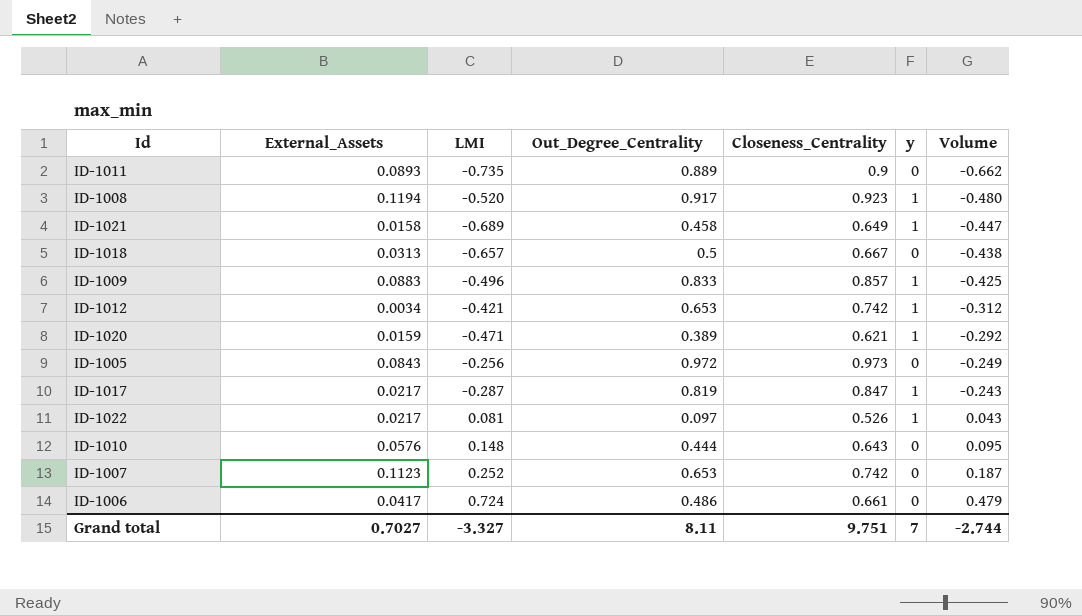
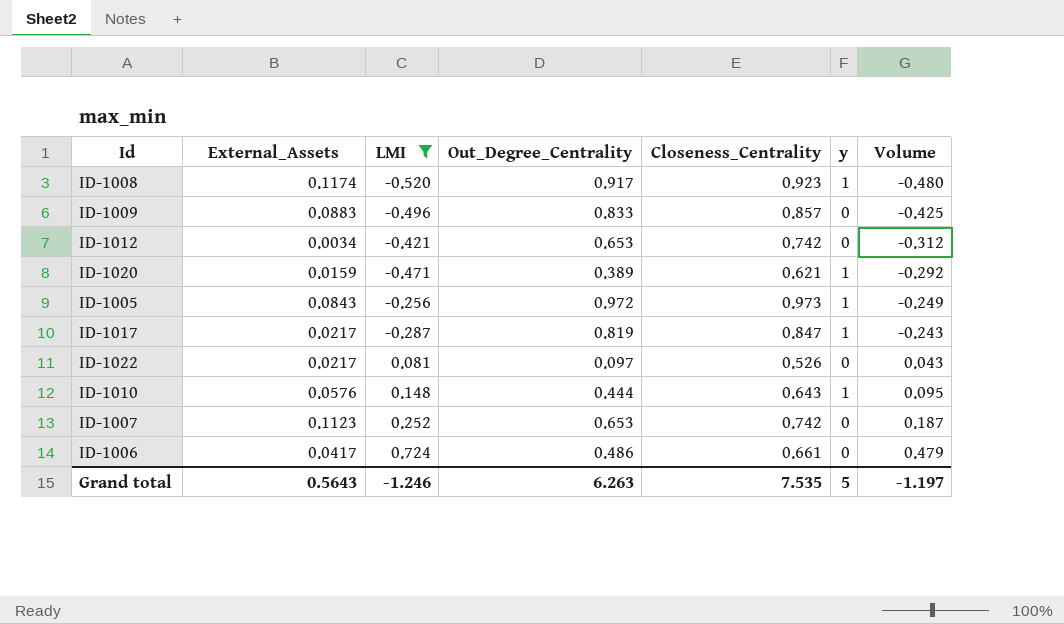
filter: none -> LMI >= -0.520
ID-1008 | External_Assets: 0.1194 -> 0.1174
ID-1009 | y: 1 -> 0
ID-1012 | y: 1 -> 0
ID-1005 | y: 0 -> 1
ID-1022 | y: 1 -> 0
ID-1010 | y: 0 -> 1
Grand total | External_Assets: 0.7027 -> 0.5643
Grand total | LMI: -3.327 -> -1.246
Grand total | Out_Degree_Centrality: 8.11 -> 6.263
Grand total | Closeness_Centrality: 9.751 -> 7.535
Grand total | y: 7 -> 5
Grand total | Volume: -2.744 -> -1.197

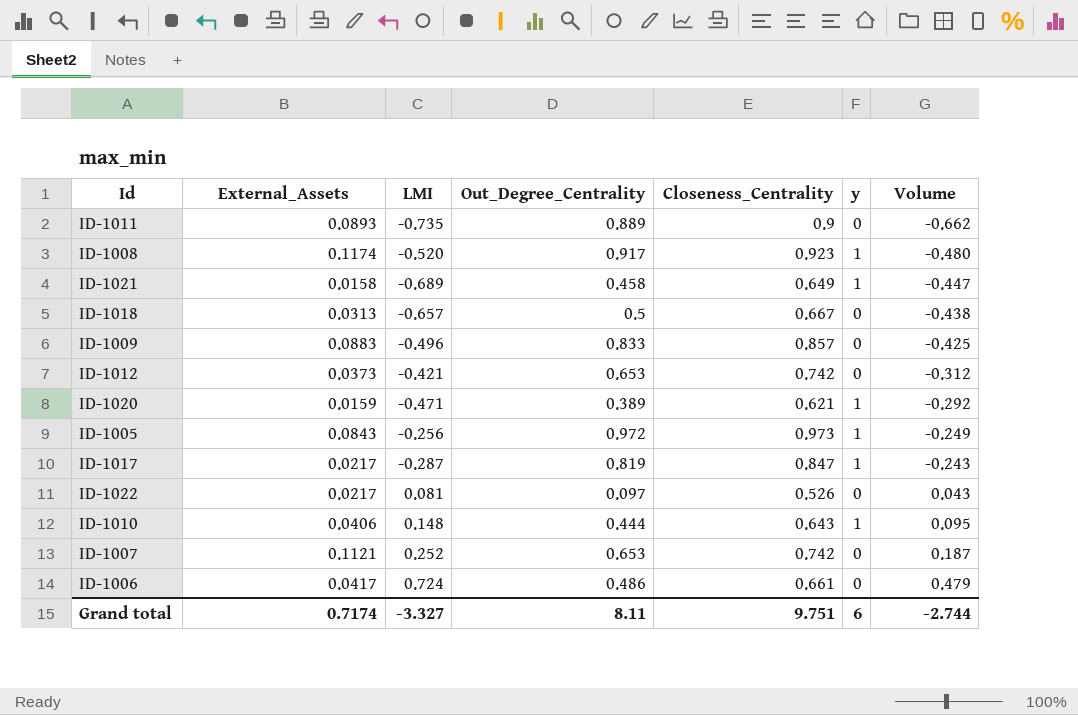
filter: LMI >= -0.520 -> none
ID-1012 | External_Assets: 0.0034 -> 0.0373
ID-1010 | External_Assets: 0.0576 -> 0.0406
ID-1007 | External_Assets: 0.1123 -> 0.1121
Grand total | External_Assets: 0.5643 -> 0.7174
Grand total | LMI: -1.246 -> -3.327
Grand total | Out_Degree_Centrality: 6.263 -> 8.11
Grand total | Closeness_Centrality: 7.535 -> 9.751
Grand total | y: 5 -> 6
Grand total | Volume: -1.197 -> -2.744

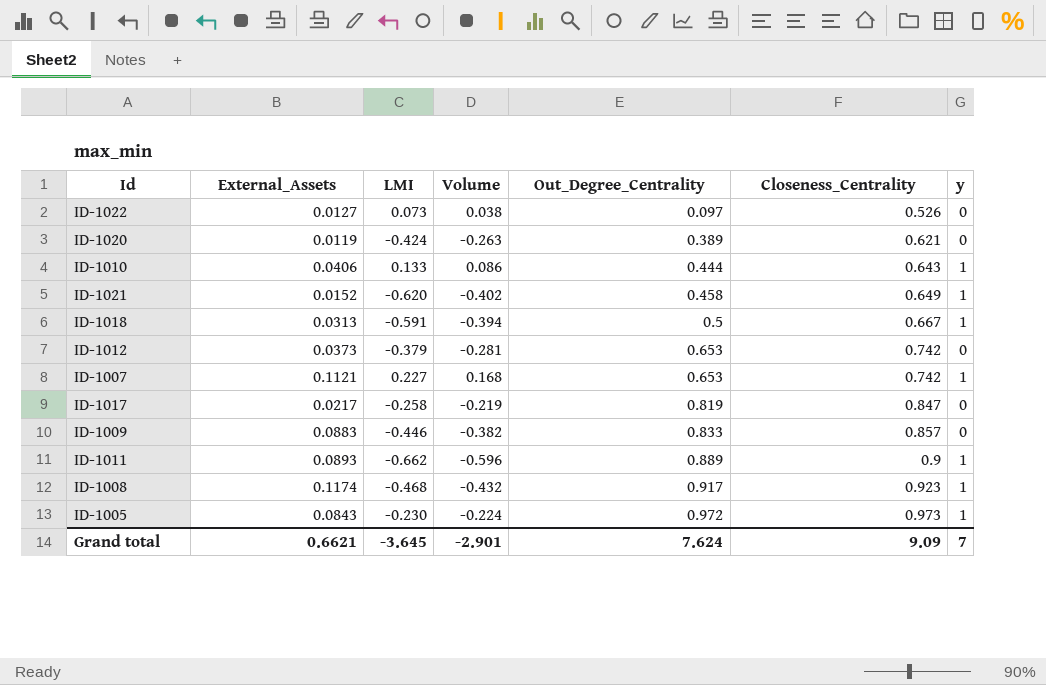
row order: Volume ascending -> Out_Degree_Centrality ascending
column Volume | position: 7 -> 4
row ID-1006: 0.0417 | 0.724 | 0.486 | 0.661 | 0 | 0.479 -> none
ID-1022 | External_Assets: 0.0217 -> 0.0127
ID-1022 | LMI: 0.081 -> 0.073
ID-1022 | Volume: 0.043 -> 0.038
ID-1020 | External_Assets: 0.0159 -> 0.0119
ID-1020 | LMI: -0.471 -> -0.424
ID-1020 | Volume: -0.292 -> -0.263
ID-1020 | y: 1 -> 0
ID-1010 | LMI: 0.148 -> 0.133
ID-1010 | Volume: 0.095 -> 0.086
ID-1021 | External_Assets: 0.0158 -> 0.0152
ID-1021 | LMI: -0.689 -> -0.620
ID-1021 | Volume: -0.447 -> -0.402
ID-1018 | LMI: -0.657 -> -0.591
ID-1018 | Volume: -0.438 -> -0.394
ID-1018 | y: 0 -> 1
ID-1012 | LMI: -0.421 -> -0.379
ID-1012 | Volume: -0.312 -> -0.281
ID-1007 | LMI: 0.252 -> 0.227
ID-1007 | Volume: 0.187 -> 0.168
ID-1007 | y: 0 -> 1
ID-1017 | LMI: -0.287 -> -0.258
ID-1017 | Volume: -0.243 -> -0.219
ID-1017 | y: 1 -> 0
ID-1009 | LMI: -0.496 -> -0.446
ID-1009 | Volume: -0.425 -> -0.382
ID-1011 | LMI: -0.735 -> -0.662
ID-1011 | Volume: -0.662 -> -0.596
ID-1011 | y: 0 -> 1
ID-1008 | LMI: -0.520 -> -0.468
ID-1008 | Volume: -0.480 -> -0.432
ID-1005 | LMI: -0.256 -> -0.230
ID-1005 | Volume: -0.249 -> -0.224
Grand total | External_Assets: 0.7174 -> 0.6621
Grand total | LMI: -3.327 -> -3.645
Grand total | Volume: -2.744 -> -2.901
Grand total | Out_Degree_Centrality: 8.11 -> 7.624
Grand total | Closeness_Centrality: 9.751 -> 9.09
Grand total | y: 6 -> 7

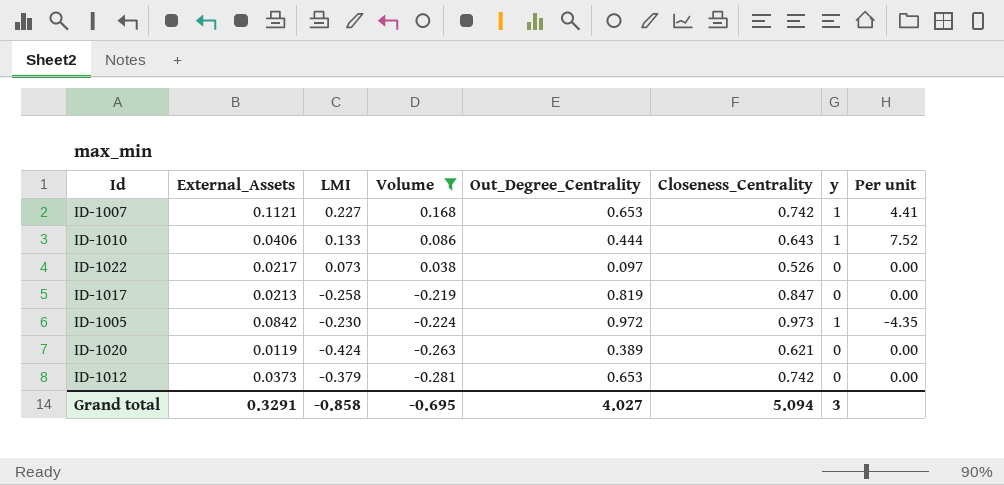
filter: none -> Volume >= -0.281
row order: Out_Degree_Centrality ascending -> Volume descending
column Per unit | formula: none -> [y] / [LMI]
ID-1022 | External_Assets: 0.0127 -> 0.0217
ID-1017 | External_Assets: 0.0217 -> 0.0213
ID-1005 | External_Assets: 0.0843 -> 0.0842
Grand total | External_Assets: 0.6621 -> 0.3291
Grand total | LMI: -3.645 -> -0.858
Grand total | Volume: -2.901 -> -0.695
Grand total | Out_Degree_Centrality: 7.624 -> 4.027
Grand total | Closeness_Centrality: 9.09 -> 5.094
Grand total | y: 7 -> 3

